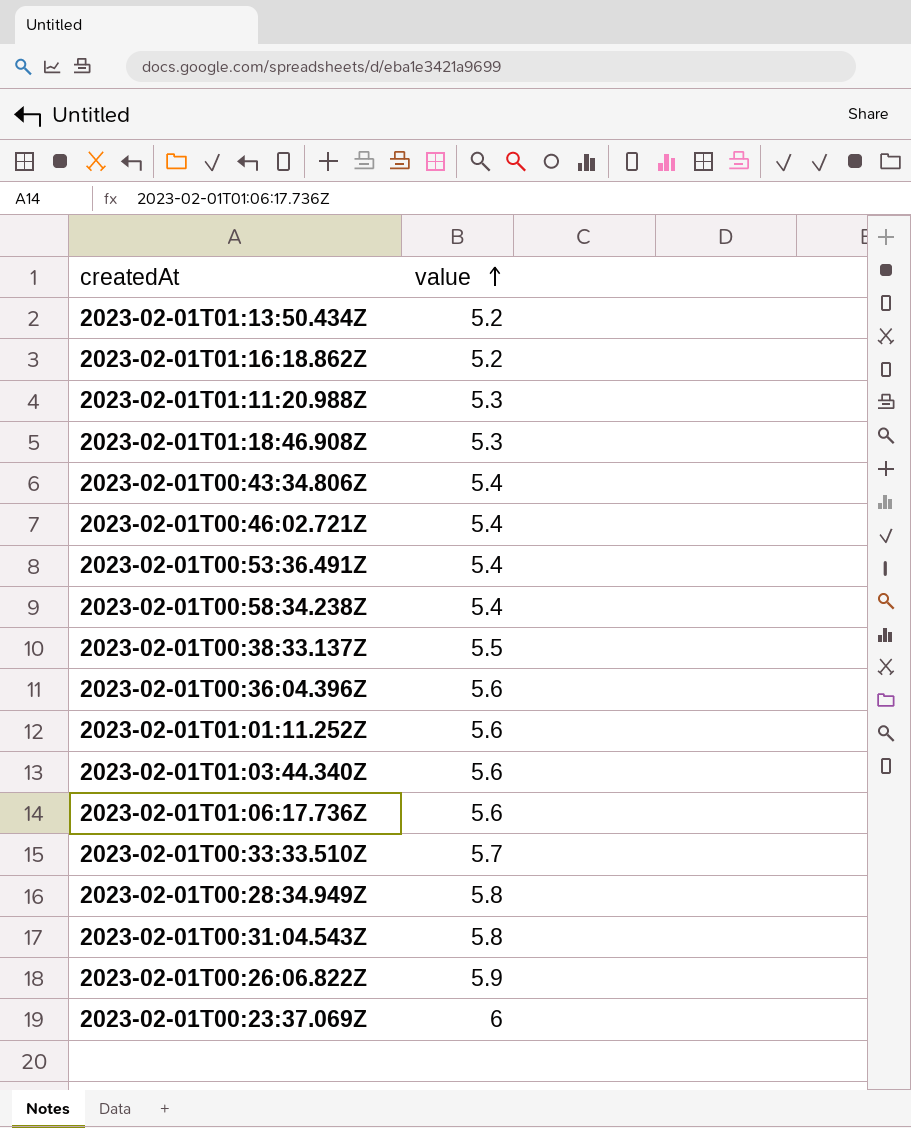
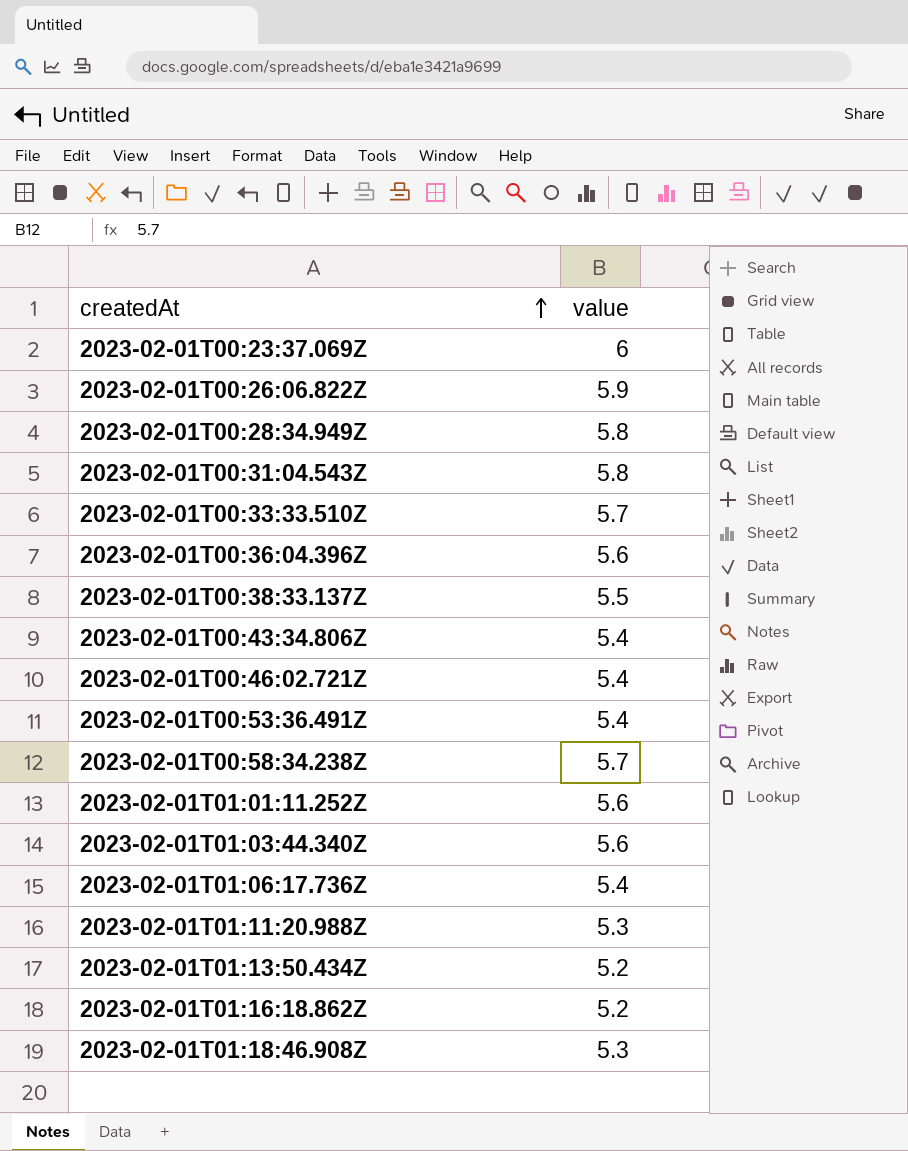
row order: value ascending -> createdAt ascending
2023-02-01T00:58:34.238Z | value: 5.4 -> 5.7
2023-02-01T01:06:17.736Z | value: 5.6 -> 5.4

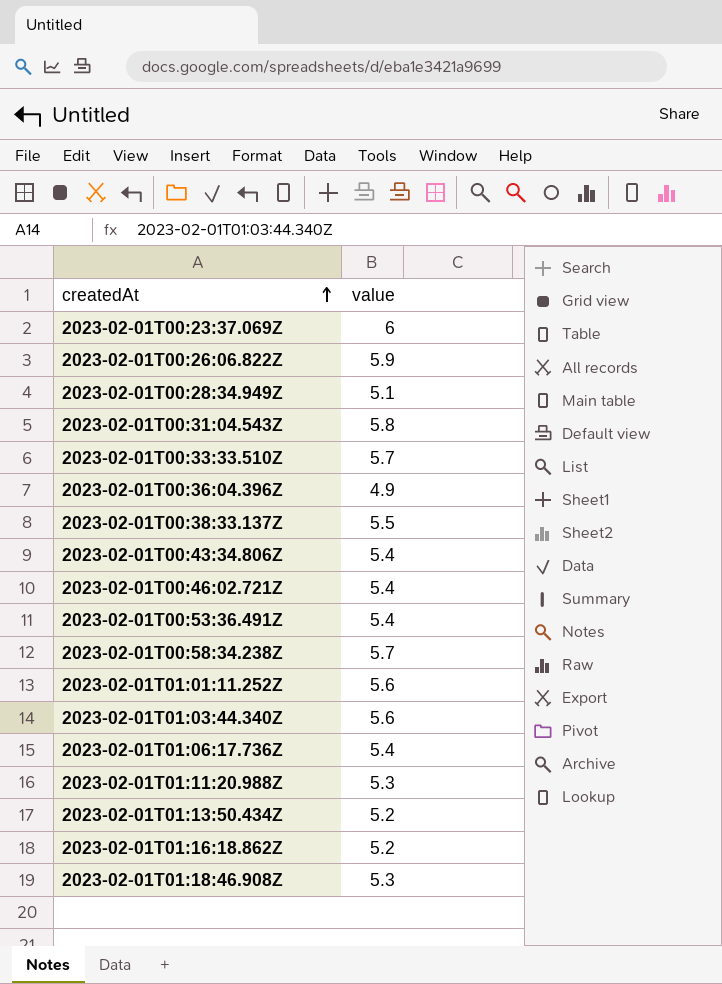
2023-02-01T00:28:34.949Z | value: 5.8 -> 5.1
2023-02-01T00:36:04.396Z | value: 5.6 -> 4.9

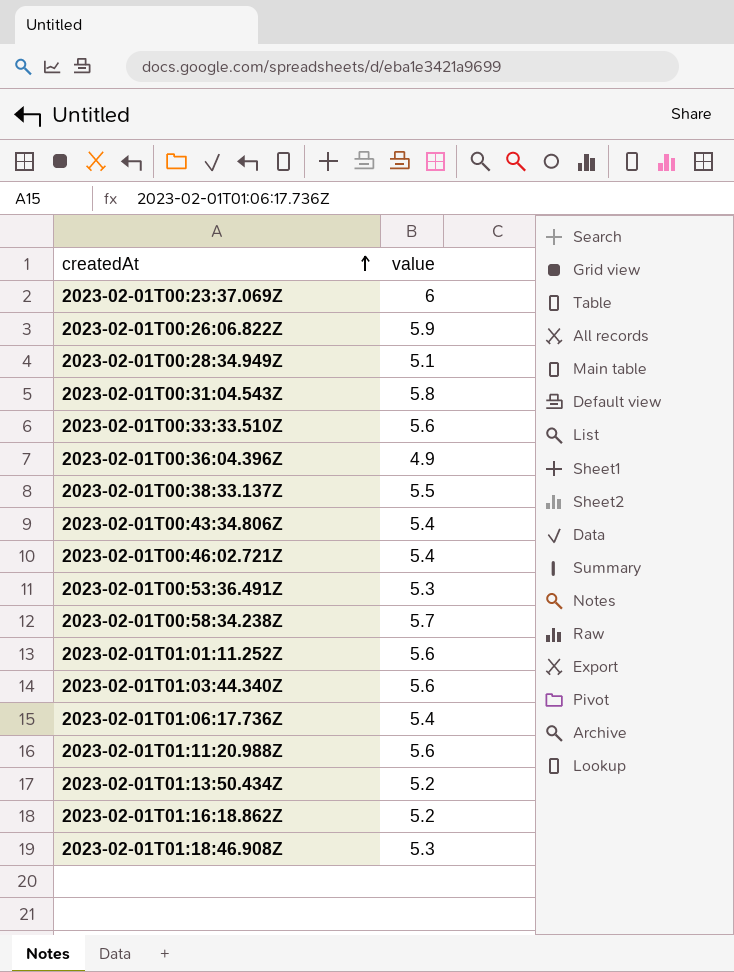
2023-02-01T00:33:33.510Z | value: 5.7 -> 5.6
2023-02-01T00:53:36.491Z | value: 5.4 -> 5.3
2023-02-01T01:11:20.988Z | value: 5.3 -> 5.6

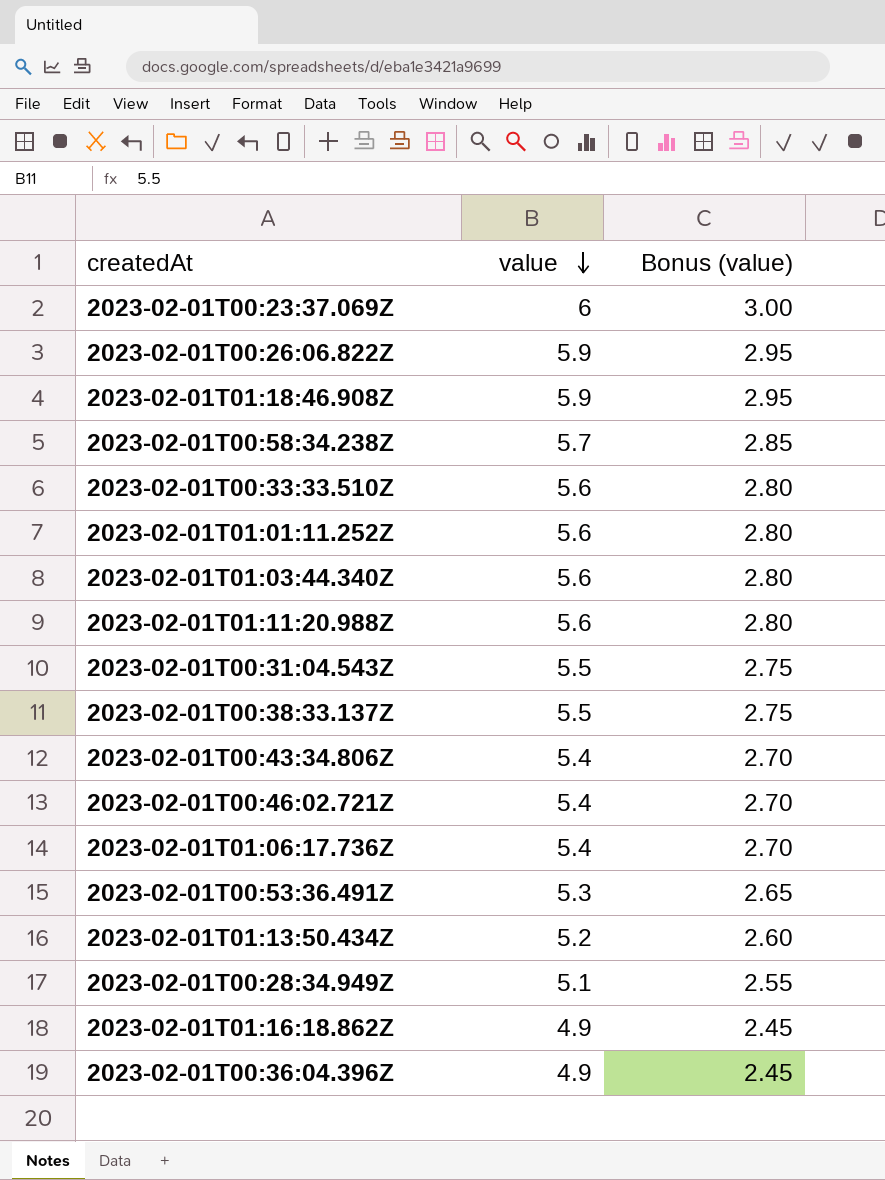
row order: createdAt ascending -> value descending
column Bonus (value) | formula: none -> [value] * 0.5
2023-02-01T01:18:46.908Z | value: 5.3 -> 5.9
2023-02-01T00:31:04.543Z | value: 5.8 -> 5.5
2023-02-01T01:16:18.862Z | value: 5.2 -> 4.9

